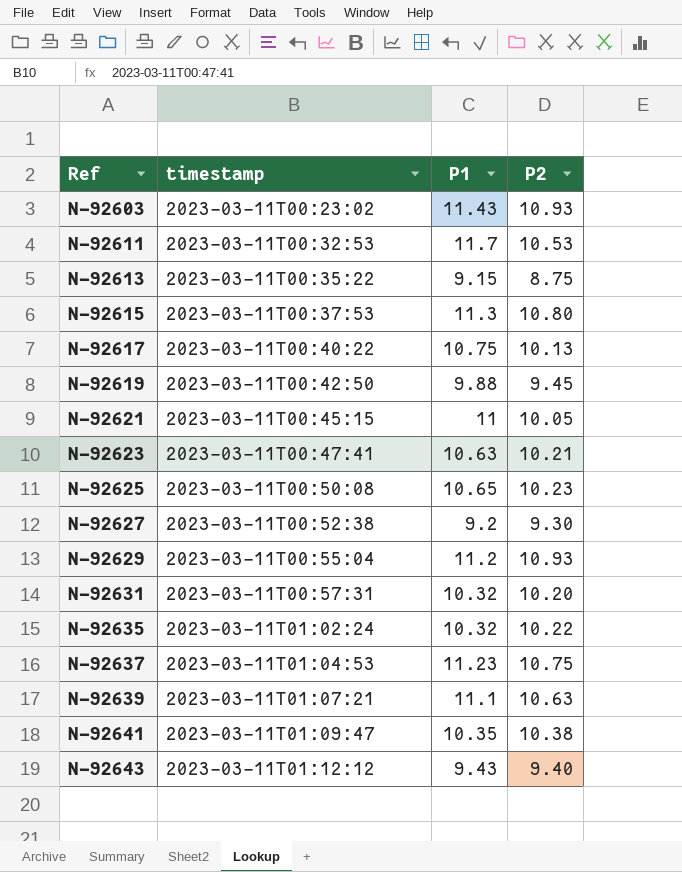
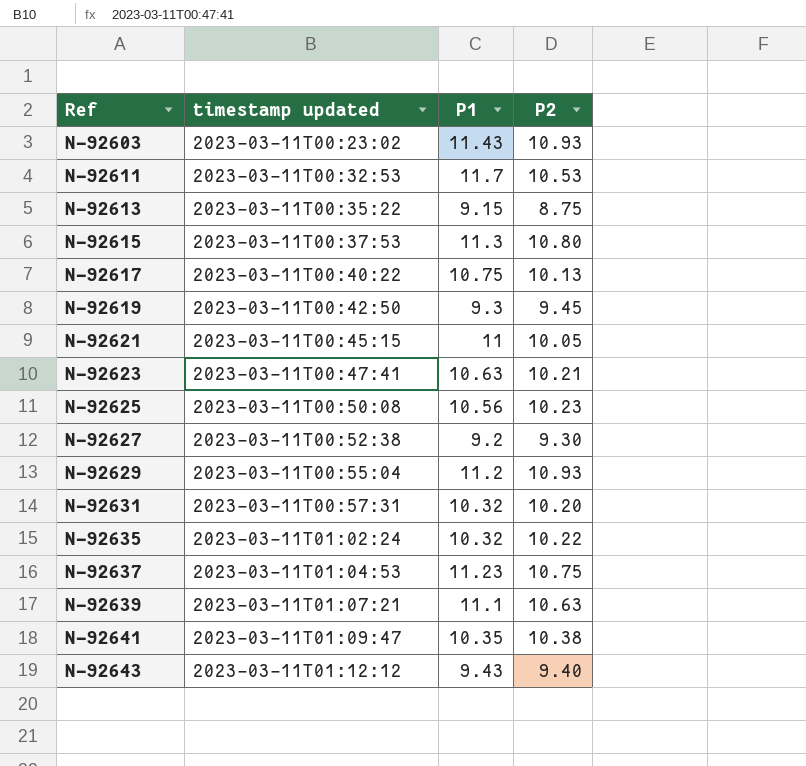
column name: timestamp -> timestamp updated
N-92619 | P1: 9.88 -> 9.3
N-92625 | P1: 10.65 -> 10.56

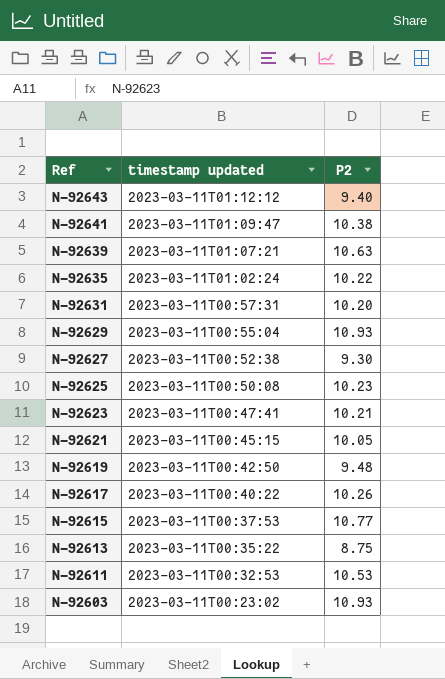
row order: Ref ascending -> Ref descending
column P1 | position: 3 -> none
row N-92637: 2023-03-11T01:04:53 | 11.23 | 10.75 -> none
N-92619 | P2: 9.45 -> 9.48
N-92617 | P2: 10.13 -> 10.26
N-92615 | P2: 10.80 -> 10.77

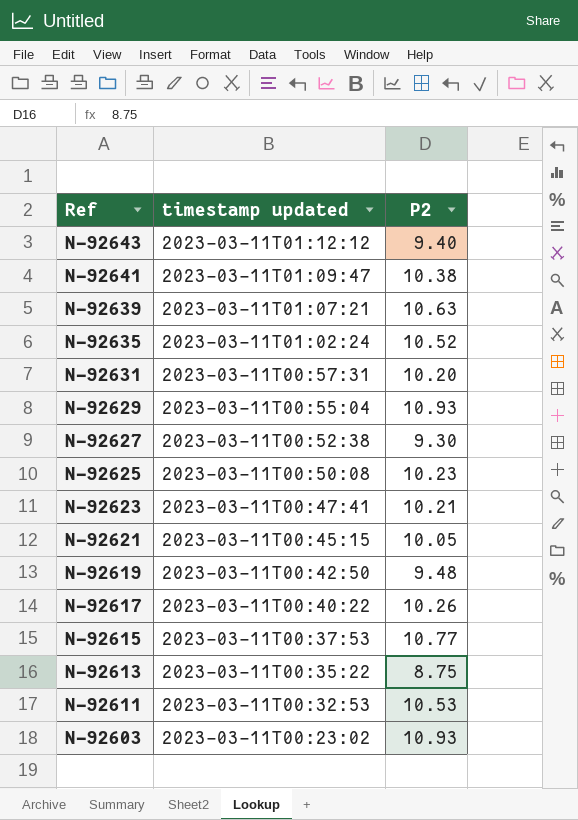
N-92635 | P2: 10.22 -> 10.52

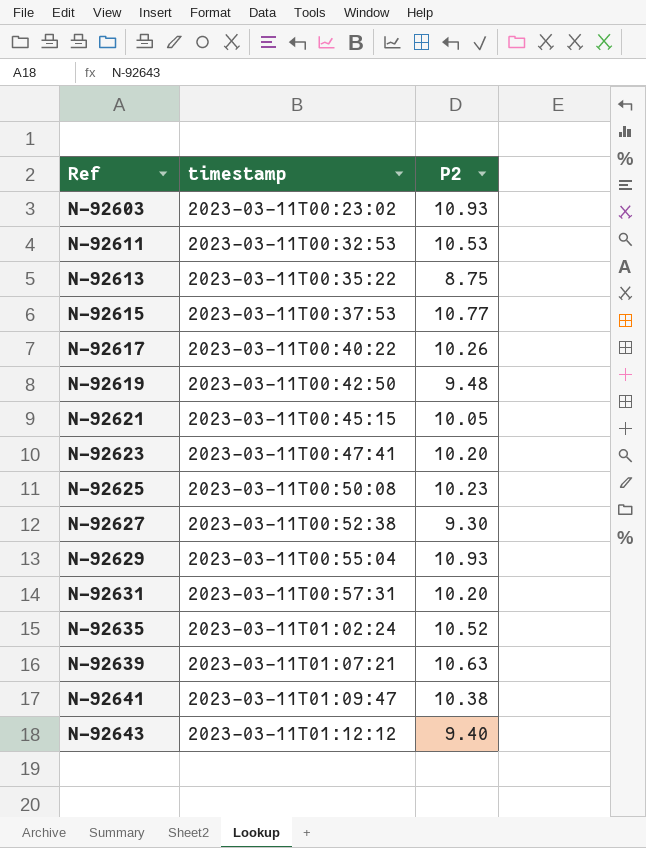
row order: Ref descending -> Ref ascending
column name: timestamp updated -> timestamp
N-92623 | P2: 10.21 -> 10.20

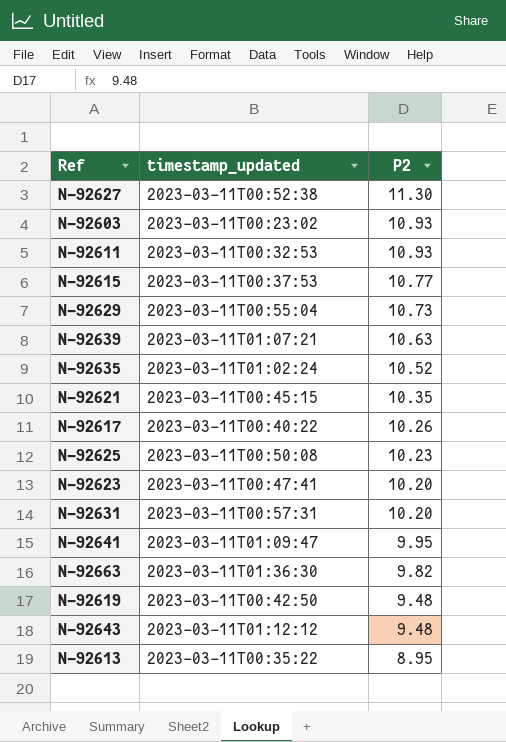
row order: Ref ascending -> P2 descending
column name: timestamp -> timestamp_updated
N-92627 | P2: 9.30 -> 11.30
N-92611 | P2: 10.53 -> 10.93
N-92629 | P2: 10.93 -> 10.73
N-92621 | P2: 10.05 -> 10.35
N-92641 | P2: 10.38 -> 9.95
row N-92663: none -> 2023-03-11T01:36:30 | 9.82
N-92643 | P2: 9.40 -> 9.48
N-92613 | P2: 8.75 -> 8.95

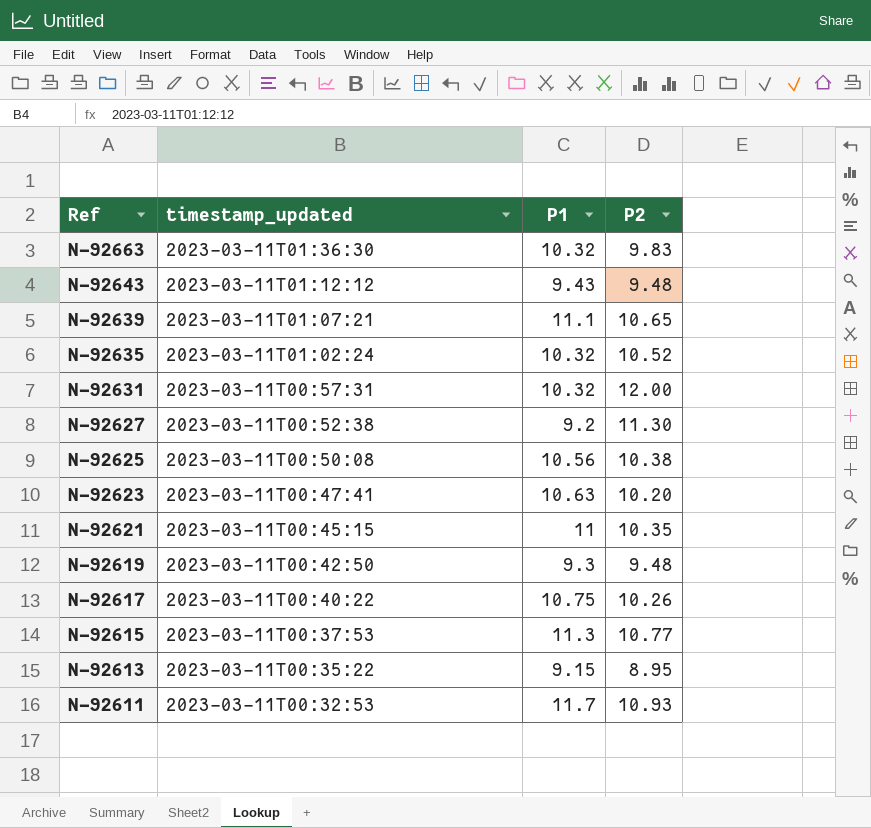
row order: P2 descending -> Ref descending
column P1 | position: none -> 3
row N-92603: 2023-03-11T00:23:02 | 10.93 -> none
row N-92629: 2023-03-11T00:55:04 | 10.73 -> none
row N-92641: 2023-03-11T01:09:47 | 9.95 -> none
N-92663 | P2: 9.82 -> 9.83
N-92639 | P2: 10.63 -> 10.65
N-92631 | P2: 10.20 -> 12.00
N-92625 | P2: 10.23 -> 10.38

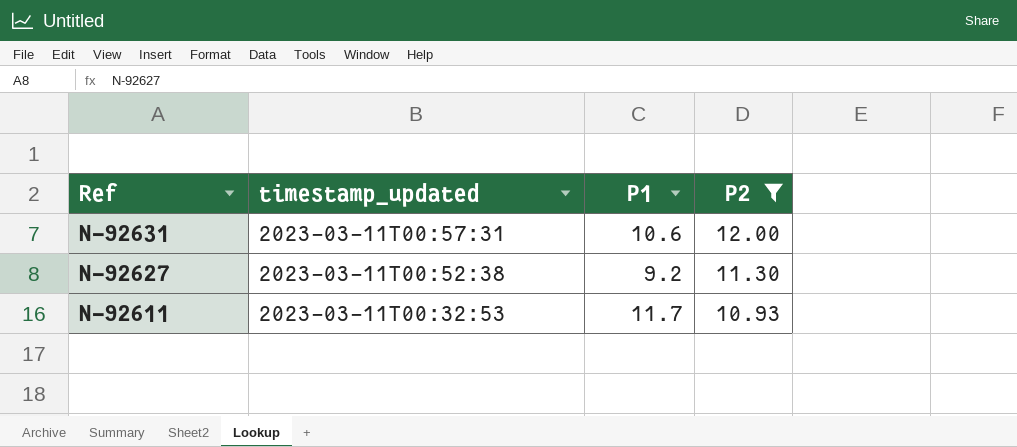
filter: none -> P2 >= 10.93
N-92631 | P1: 10.32 -> 10.6

